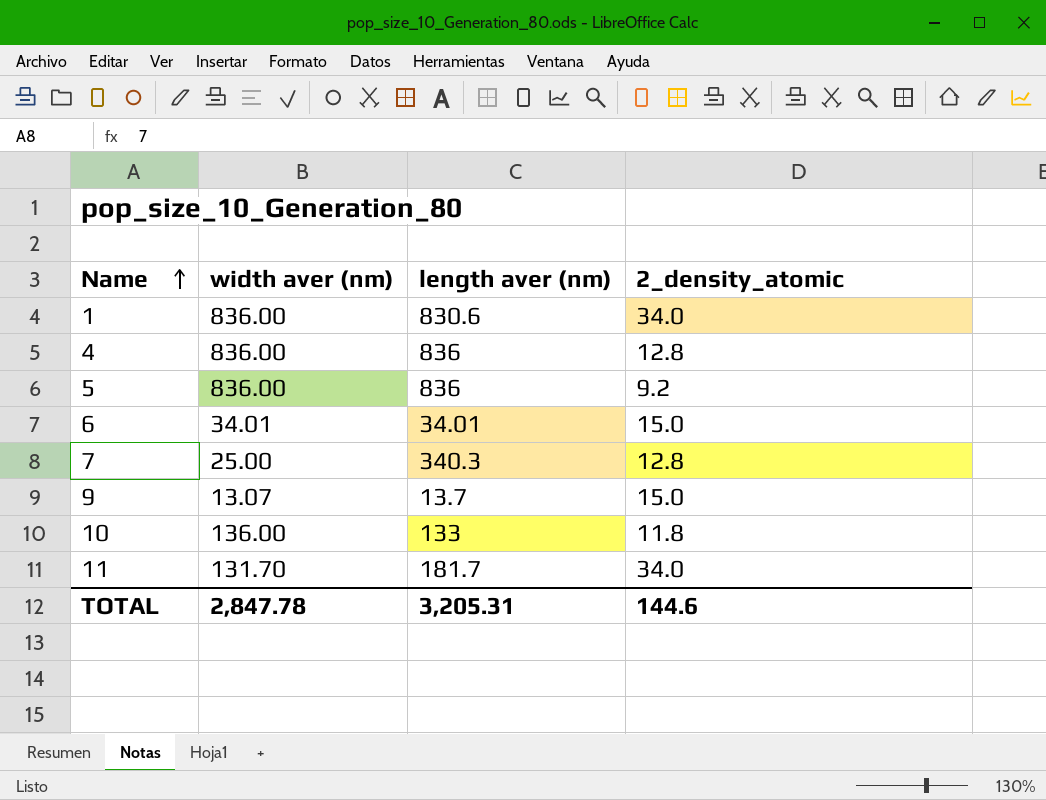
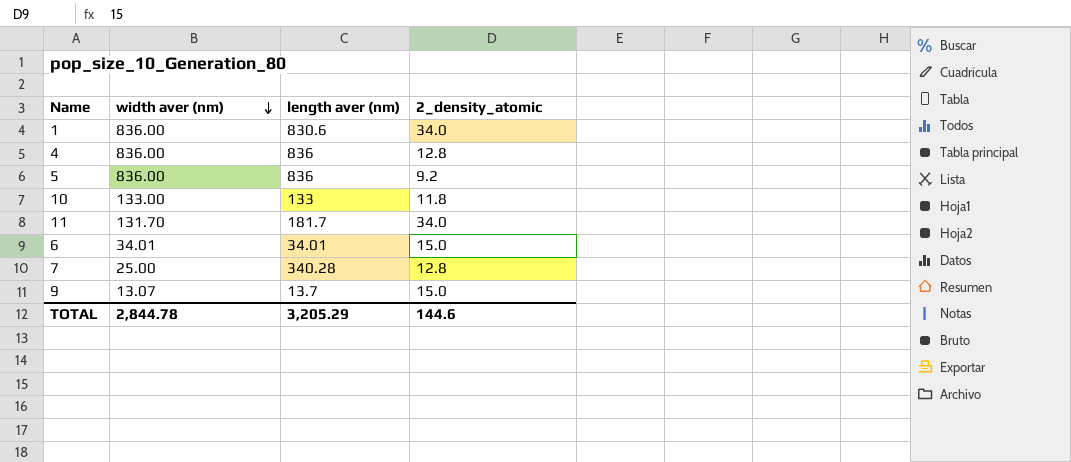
row order: Name ascending -> width aver (nm) descending
10 | width aver (nm): 136.00 -> 133.00
7 | length aver (nm): 340.3 -> 340.28
TOTAL | width aver (nm): 2,847.78 -> 2,844.78
TOTAL | length aver (nm): 3,205.31 -> 3,205.29

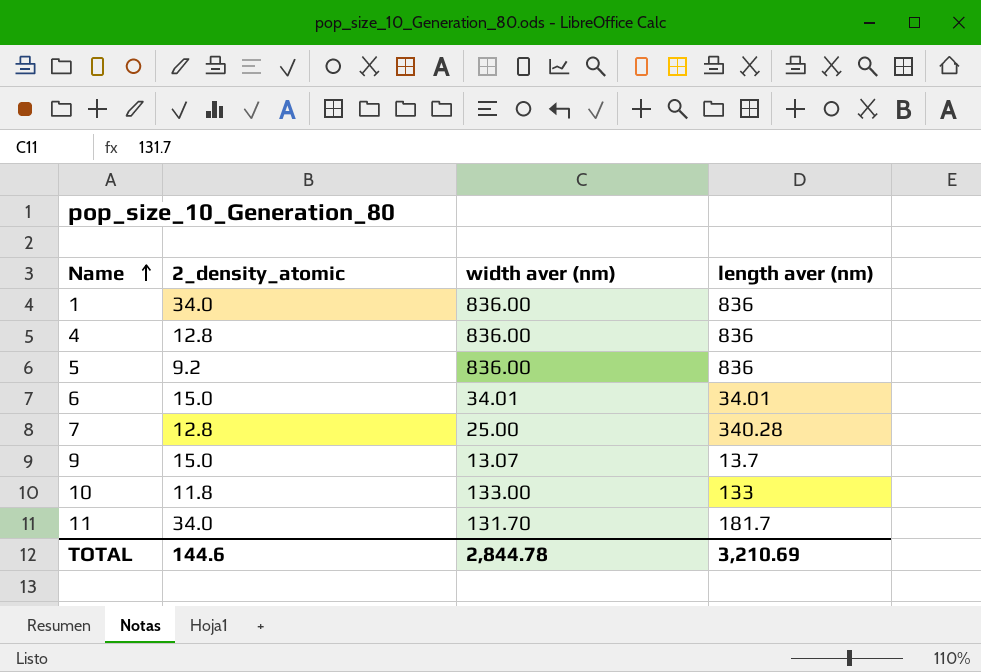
row order: width aver (nm) descending -> Name ascending
column 2_density_atomic | position: 4 -> 2
1 | length aver (nm): 830.6 -> 836
TOTAL | length aver (nm): 3,205.29 -> 3,210.69

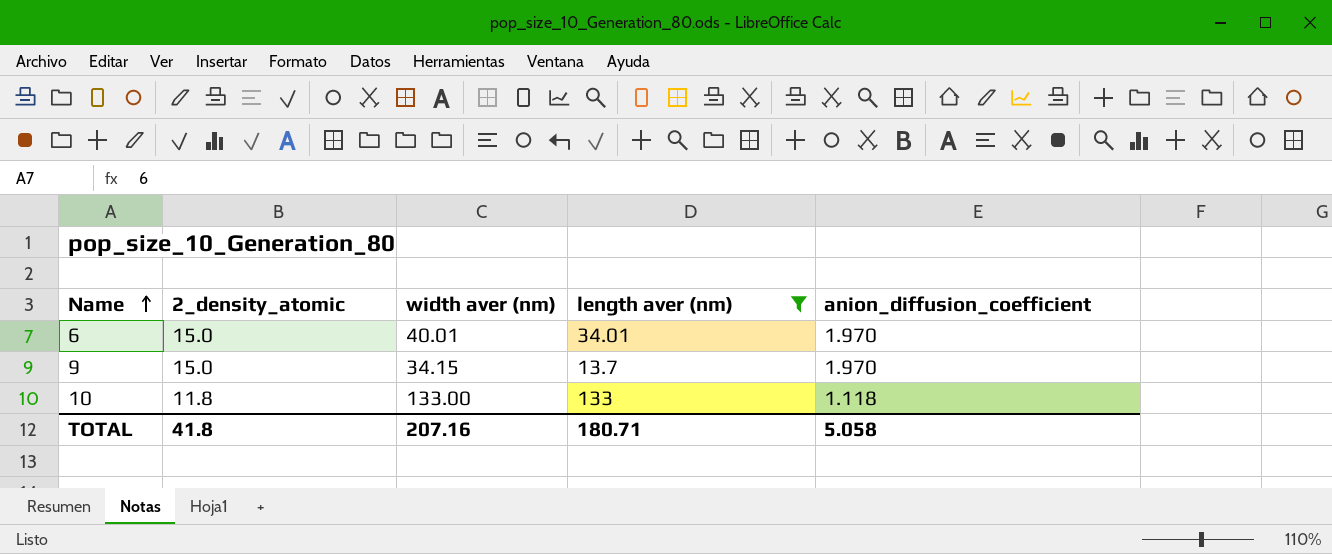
filter: none -> length aver (nm) <= 133
column anion_diffusion_coefficient | position: none -> 5
6 | width aver (nm): 34.01 -> 40.01
9 | width aver (nm): 13.07 -> 34.15
TOTAL | 2_density_atomic: 144.6 -> 41.8
TOTAL | width aver (nm): 2,844.78 -> 207.16
TOTAL | length aver (nm): 3,210.69 -> 180.71

